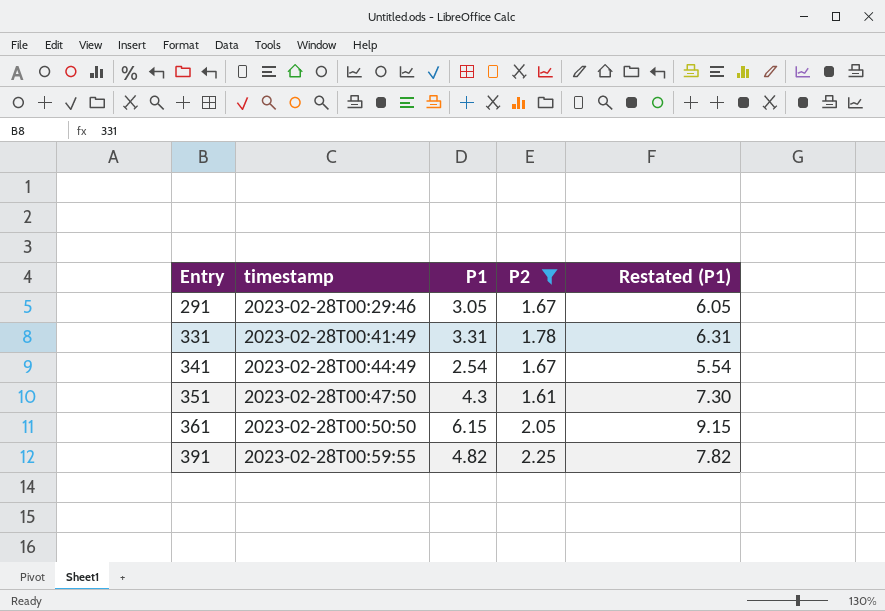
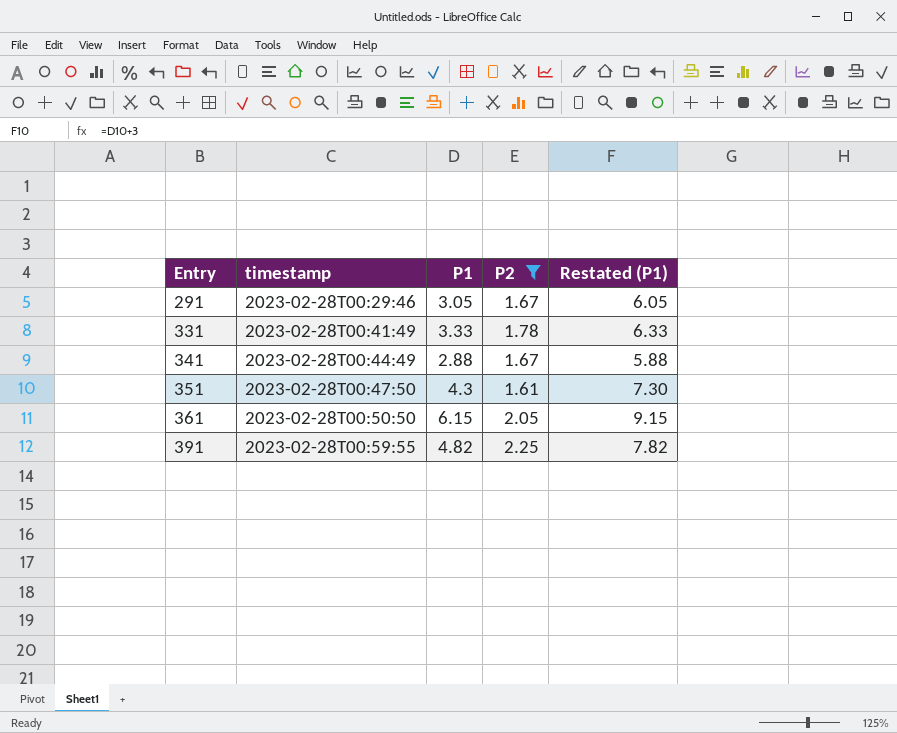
331 | P1: 3.31 -> 3.33
331 | Restated (P1): 6.31 -> 6.33
341 | P1: 2.54 -> 2.88
341 | Restated (P1): 5.54 -> 5.88

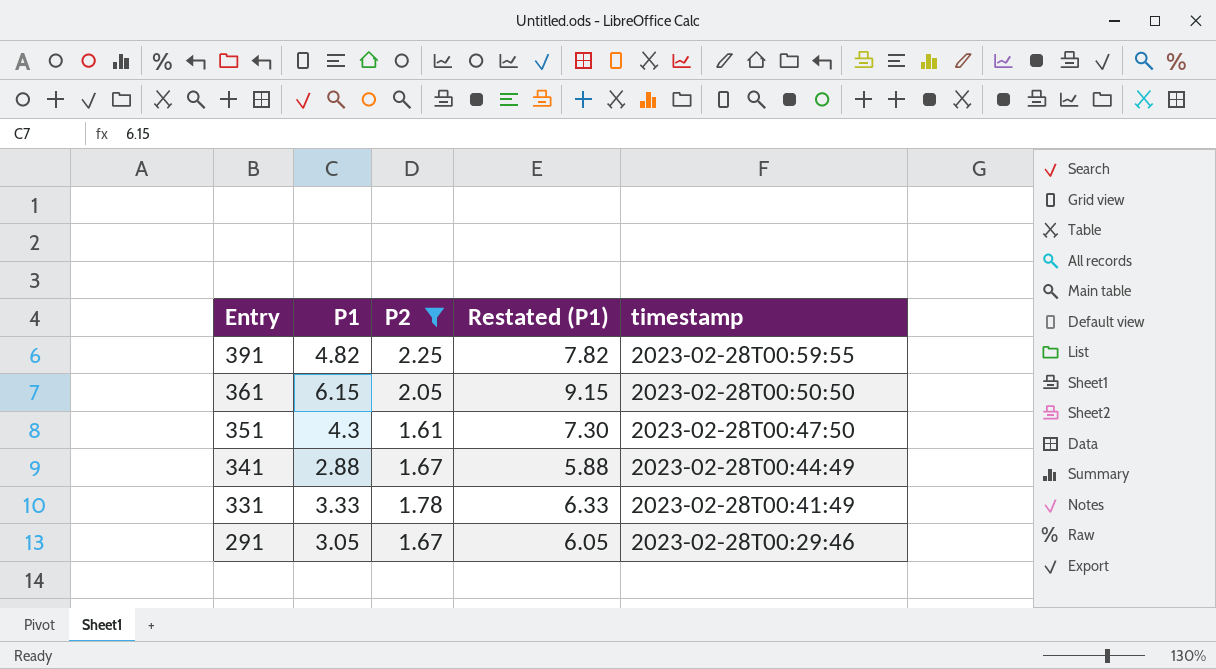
row order: Entry ascending -> Entry descending
column timestamp | position: 2 -> 5

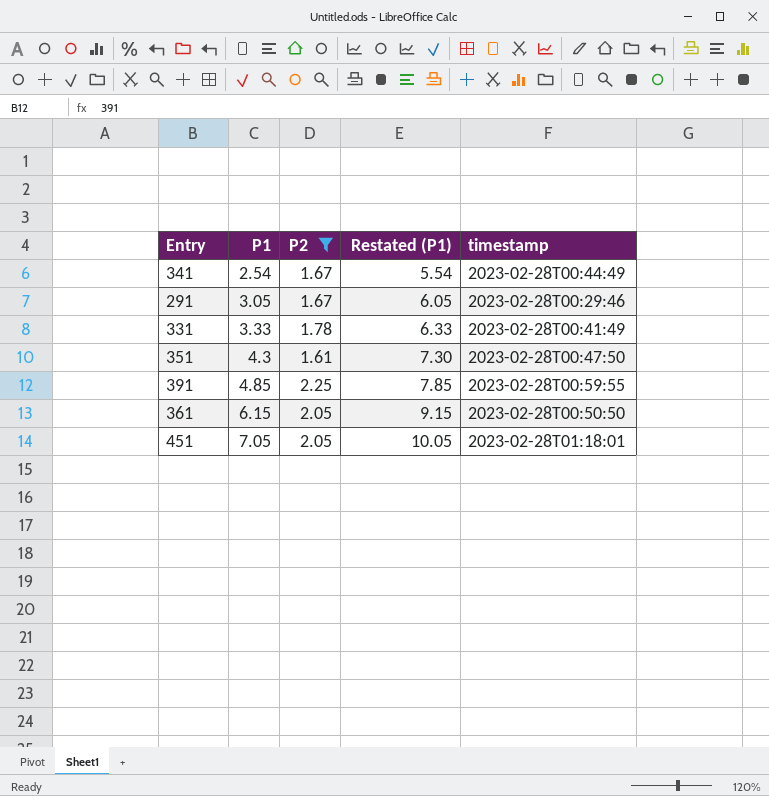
row order: Entry descending -> P1 ascending
341 | P1: 2.88 -> 2.54
341 | Restated (P1): 5.88 -> 5.54
391 | P1: 4.82 -> 4.85
391 | Restated (P1): 7.82 -> 7.85
row 451: none -> 7.05 | 2.05 | 10.05 | 2023-02-28T01:18:01

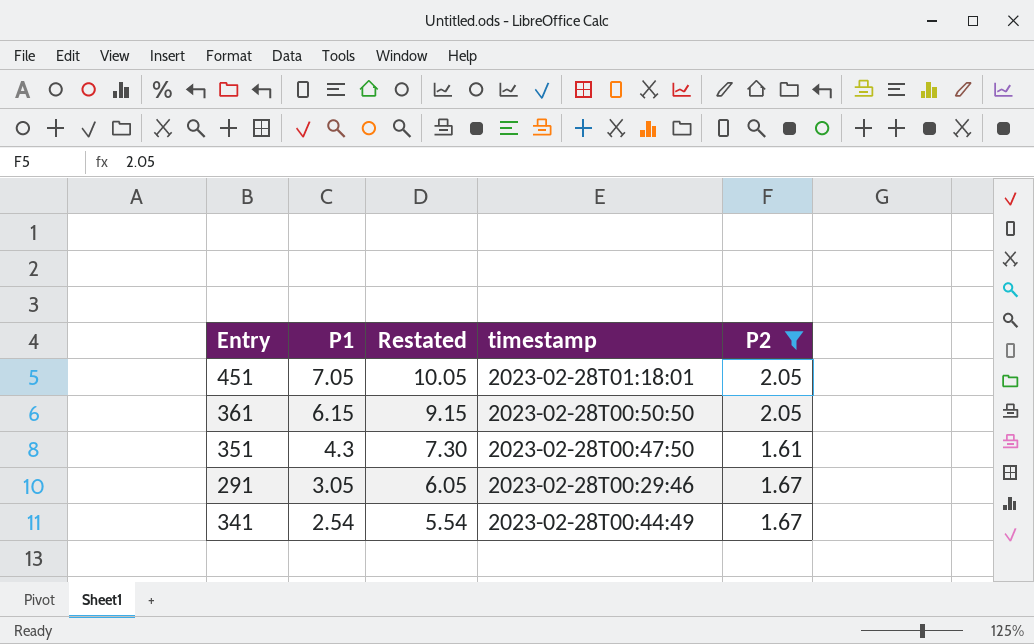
row order: P1 ascending -> P1 descending
column name: Restated (P1) -> Restated
column P2 | position: 3 -> 5
row 331: 3.33 | 1.78 | 6.33 | 2023-02-28T00:41:49 -> none
row 391: 4.85 | 2.25 | 7.85 | 2023-02-28T00:59:55 -> none

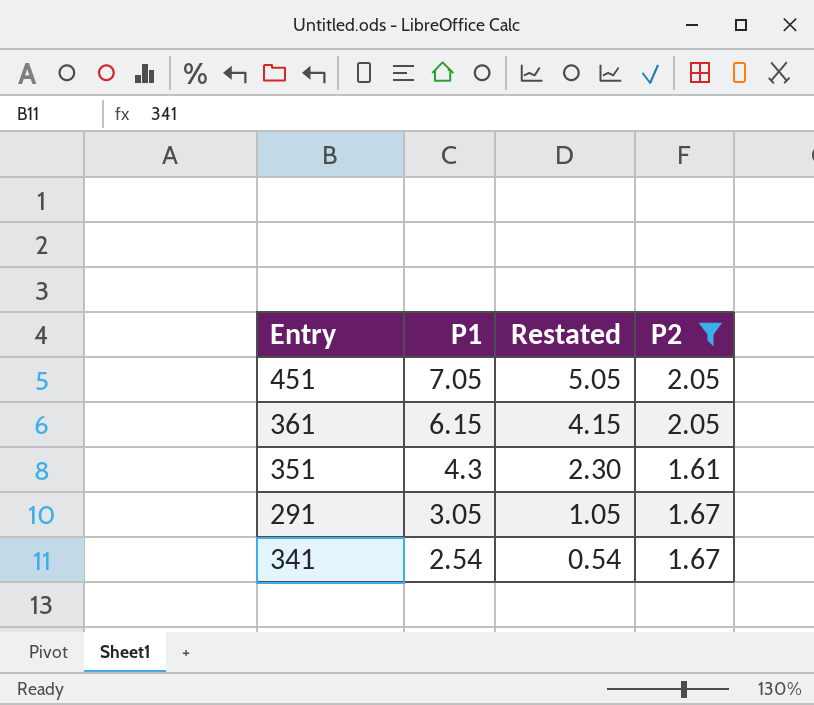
column timestamp | position: 4 -> none
column Restated | formula: [P1] + 3 -> [P1] - 2

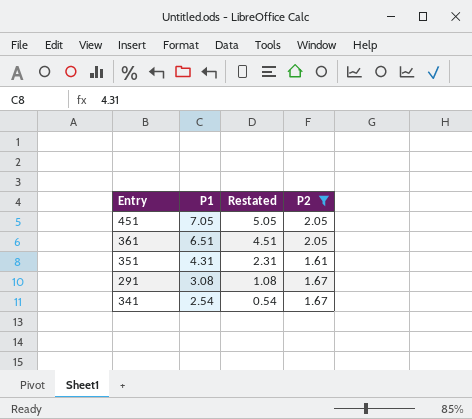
361 | P1: 6.15 -> 6.51
361 | Restated: 4.15 -> 4.51
351 | P1: 4.3 -> 4.31
351 | Restated: 2.30 -> 2.31
291 | P1: 3.05 -> 3.08
291 | Restated: 1.05 -> 1.08

